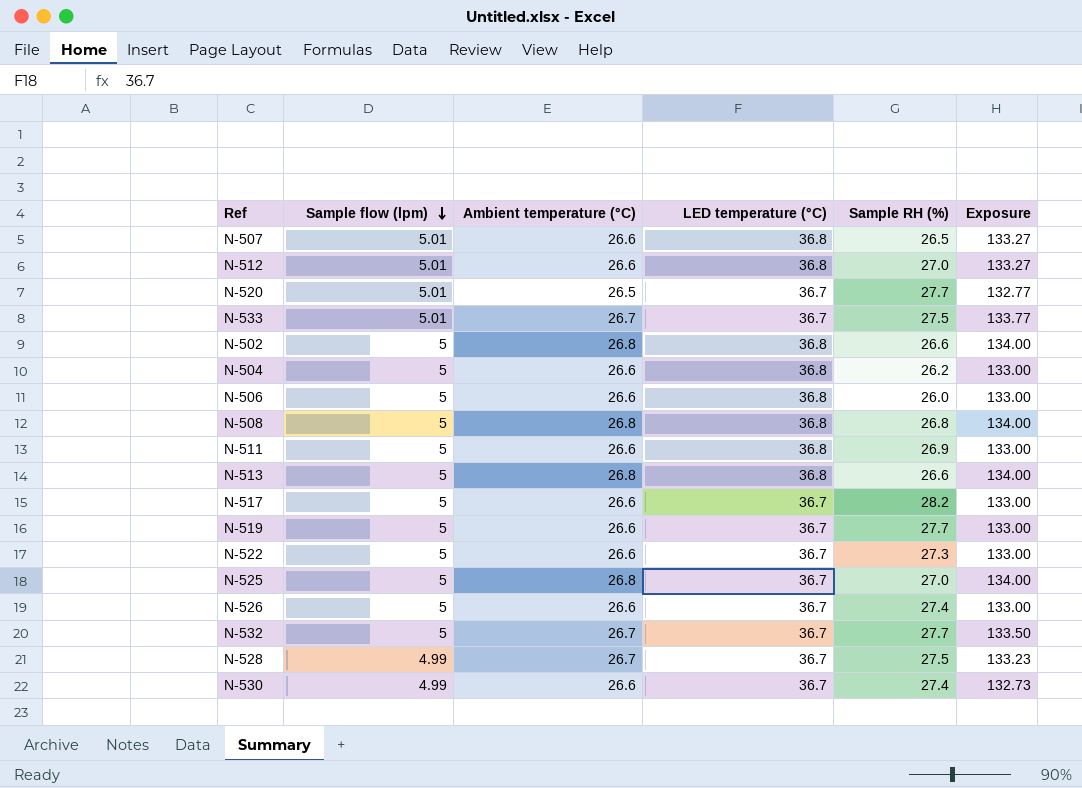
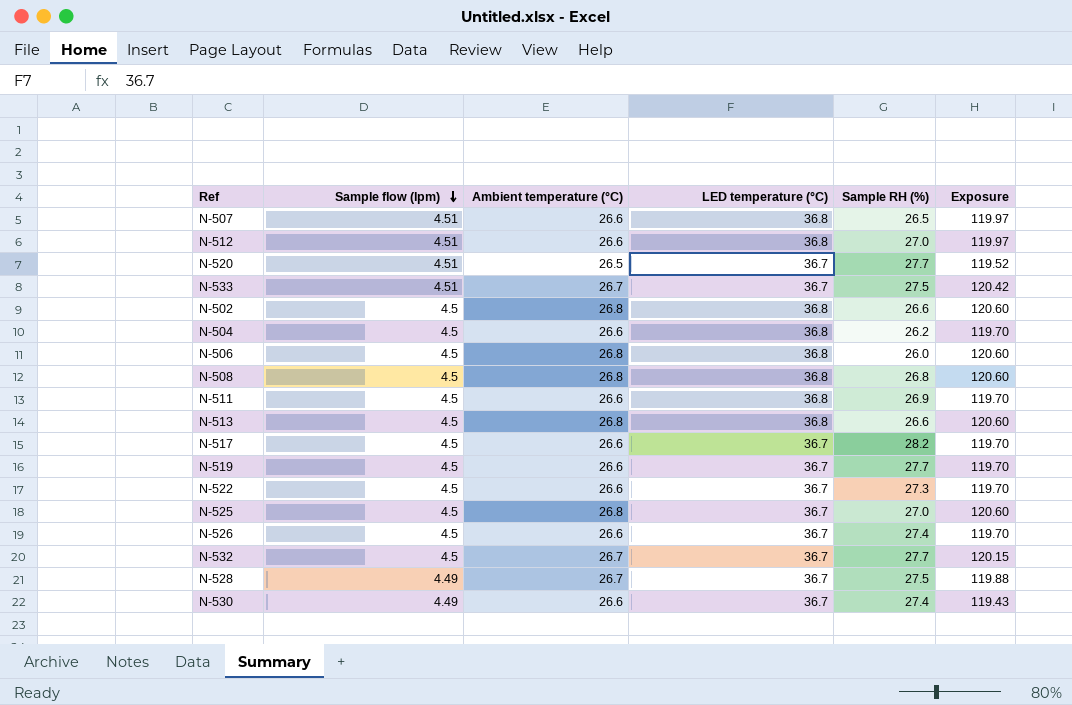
N-507 | Sample flow (lpm): 5.01 -> 4.51
N-507 | Exposure: 133.27 -> 119.97
N-512 | Sample flow (lpm): 5.01 -> 4.51
N-512 | Exposure: 133.27 -> 119.97
N-520 | Sample flow (lpm): 5.01 -> 4.51
N-520 | Exposure: 132.77 -> 119.52
N-533 | Sample flow (lpm): 5.01 -> 4.51
N-533 | Exposure: 133.77 -> 120.42
N-502 | Sample flow (lpm): 5 -> 4.5
N-502 | Exposure: 134.00 -> 120.60
N-504 | Sample flow (lpm): 5 -> 4.5
N-504 | Exposure: 133.00 -> 119.70
N-506 | Sample flow (lpm): 5 -> 4.5
N-506 | Ambient temperature (°C): 26.6 -> 26.8
N-506 | Exposure: 133.00 -> 120.60
N-508 | Sample flow (lpm): 5 -> 4.5
N-508 | Exposure: 134.00 -> 120.60
N-511 | Sample flow (lpm): 5 -> 4.5
N-511 | Exposure: 133.00 -> 119.70
N-513 | Sample flow (lpm): 5 -> 4.5
N-513 | Exposure: 134.00 -> 120.60
N-517 | Sample flow (lpm): 5 -> 4.5
N-517 | Exposure: 133.00 -> 119.70
N-519 | Sample flow (lpm): 5 -> 4.5
N-519 | Exposure: 133.00 -> 119.70
N-522 | Sample flow (lpm): 5 -> 4.5
N-522 | Exposure: 133.00 -> 119.70
N-525 | Sample flow (lpm): 5 -> 4.5
N-525 | Exposure: 134.00 -> 120.60
N-526 | Sample flow (lpm): 5 -> 4.5
N-526 | Exposure: 133.00 -> 119.70
N-532 | Sample flow (lpm): 5 -> 4.5
N-532 | Exposure: 133.50 -> 120.15
N-528 | Sample flow (lpm): 4.99 -> 4.49
N-528 | Exposure: 133.23 -> 119.88
N-530 | Sample flow (lpm): 4.99 -> 4.49
N-530 | Exposure: 132.73 -> 119.43

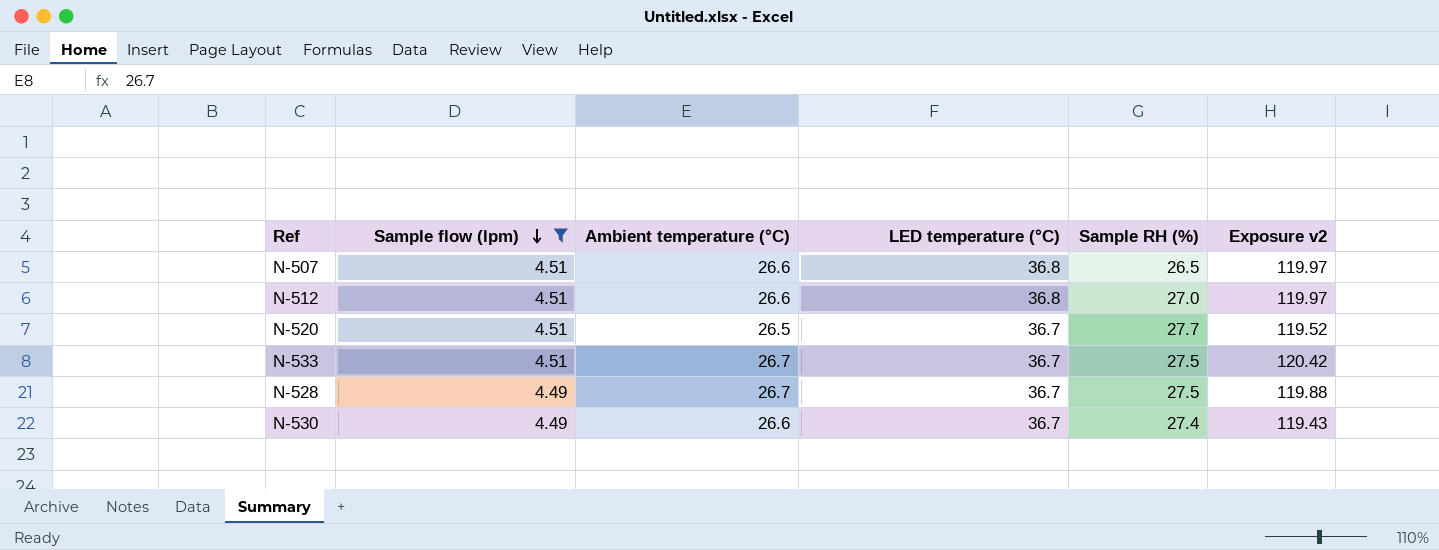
filter: none -> Sample flow (lpm) != 4.5
column name: Exposure -> Exposure v2

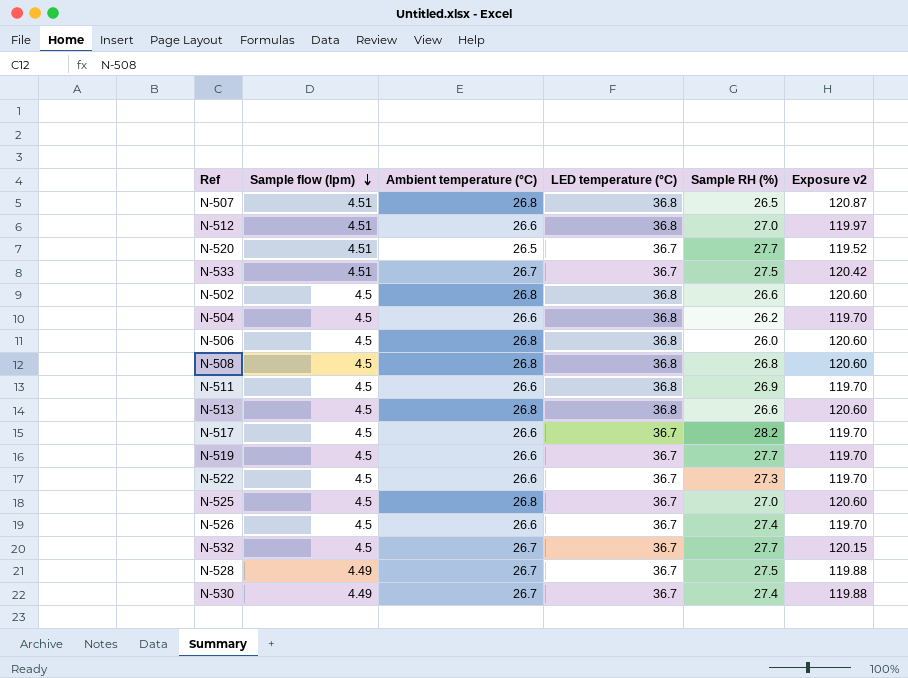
filter: Sample flow (lpm) != 4.5 -> none
N-507 | Ambient temperature (°C): 26.6 -> 26.8
N-507 | Exposure v2: 119.97 -> 120.87
N-530 | Ambient temperature (°C): 26.6 -> 26.7
N-530 | Exposure v2: 119.43 -> 119.88

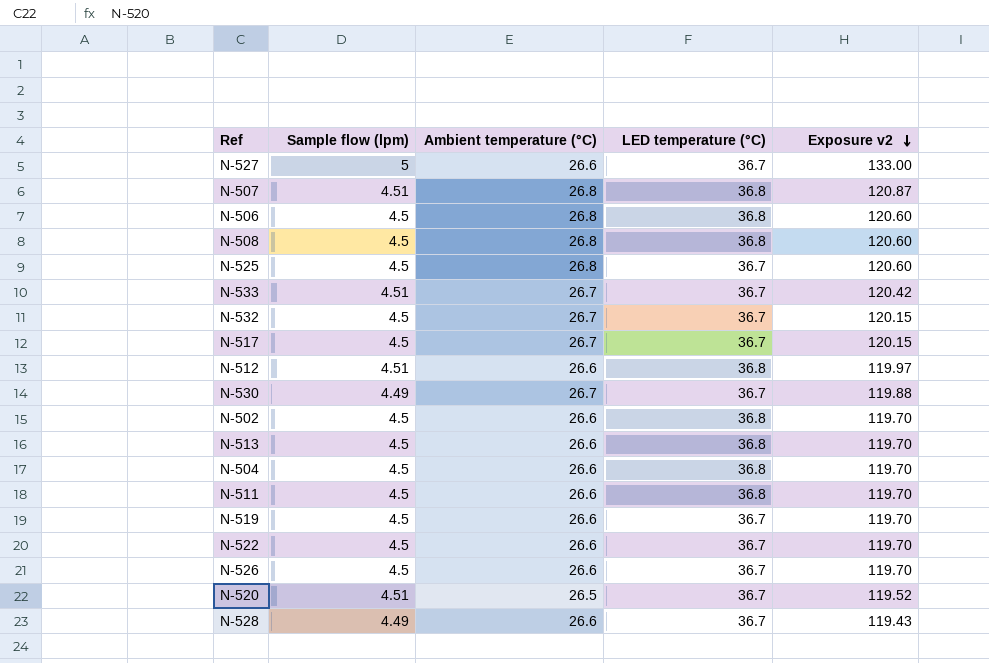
row order: Sample flow (lpm) descending -> Exposure v2 descending
column Sample RH (%) | position: 5 -> none
row N-527: none -> 5 | 26.6 | 36.7 | 133.00
N-517 | Ambient temperature (°C): 26.6 -> 26.7
N-517 | Exposure v2: 119.70 -> 120.15
N-502 | Ambient temperature (°C): 26.8 -> 26.6
N-502 | Exposure v2: 120.60 -> 119.70
N-513 | Ambient temperature (°C): 26.8 -> 26.6
N-513 | Exposure v2: 120.60 -> 119.70
N-528 | Ambient temperature (°C): 26.7 -> 26.6
N-528 | Exposure v2: 119.88 -> 119.43

